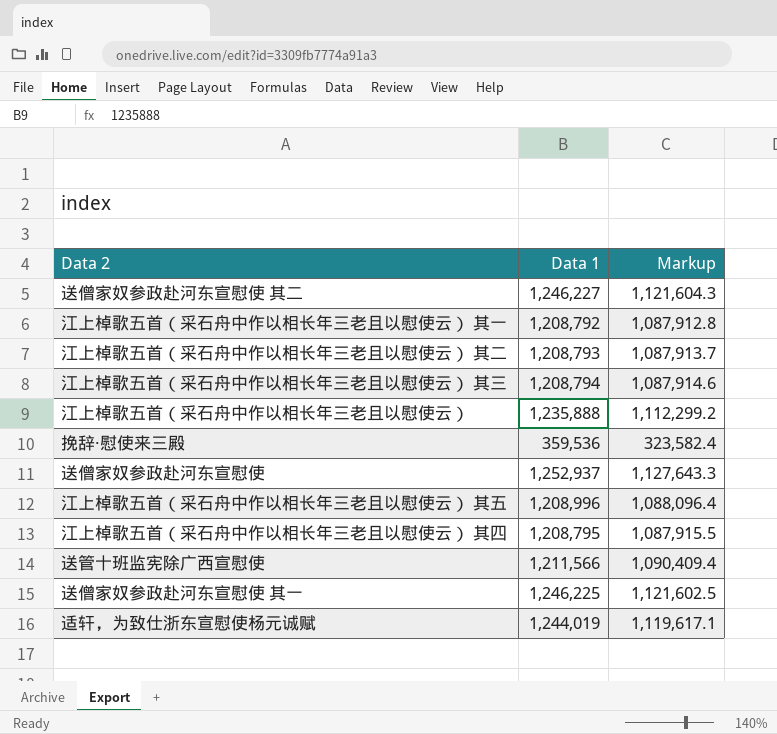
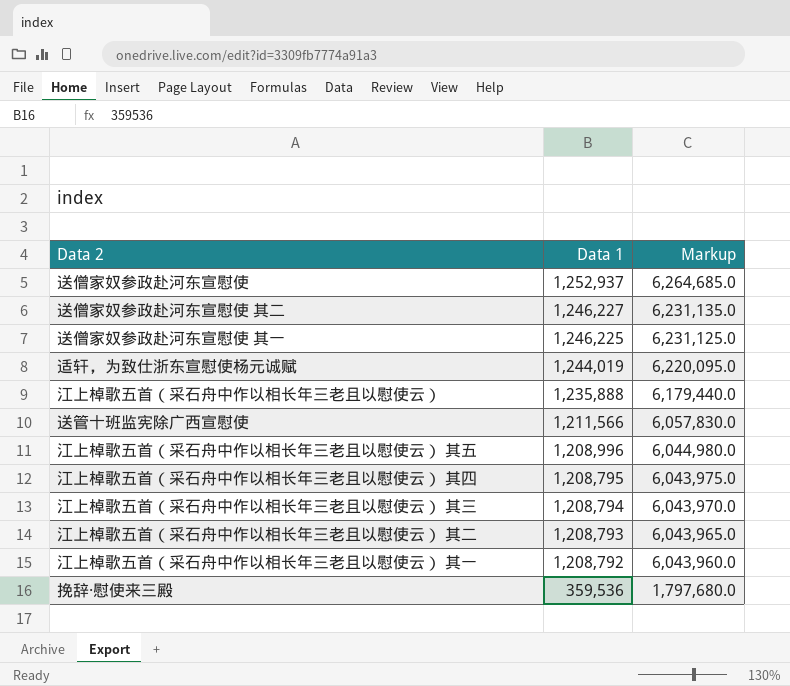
row order: none -> Data 1 descending
column Markup | formula: [Data 1] * 0.9 -> [Data 1] * 5

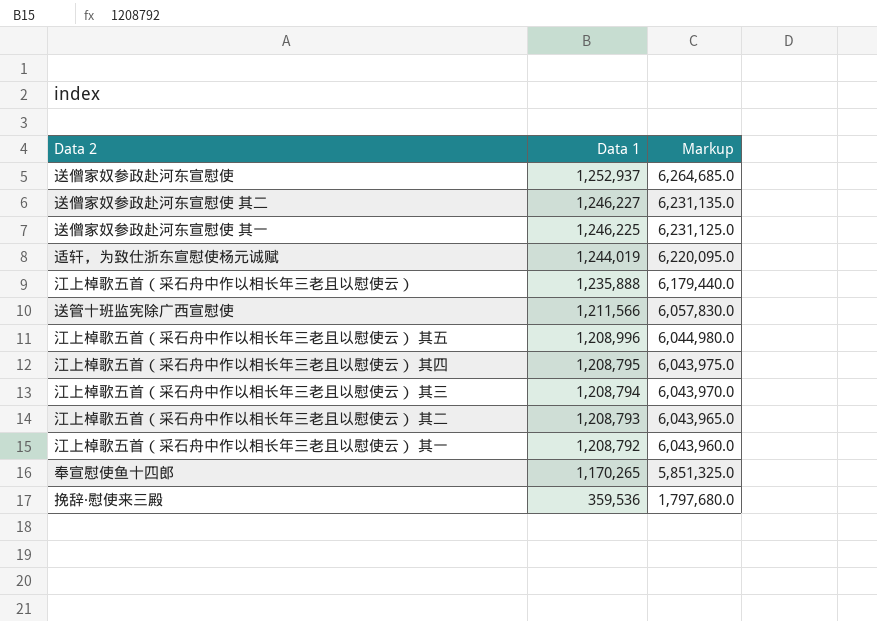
row 奉宣慰使鱼十四郎: none -> 1,170,265 | 5,851,325.0

